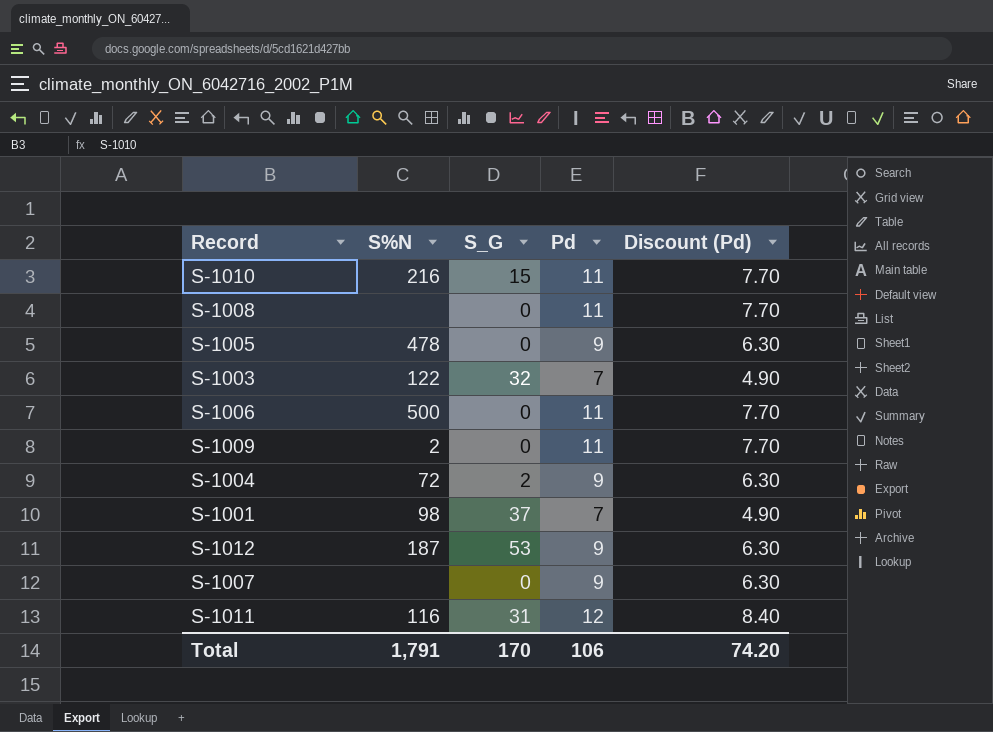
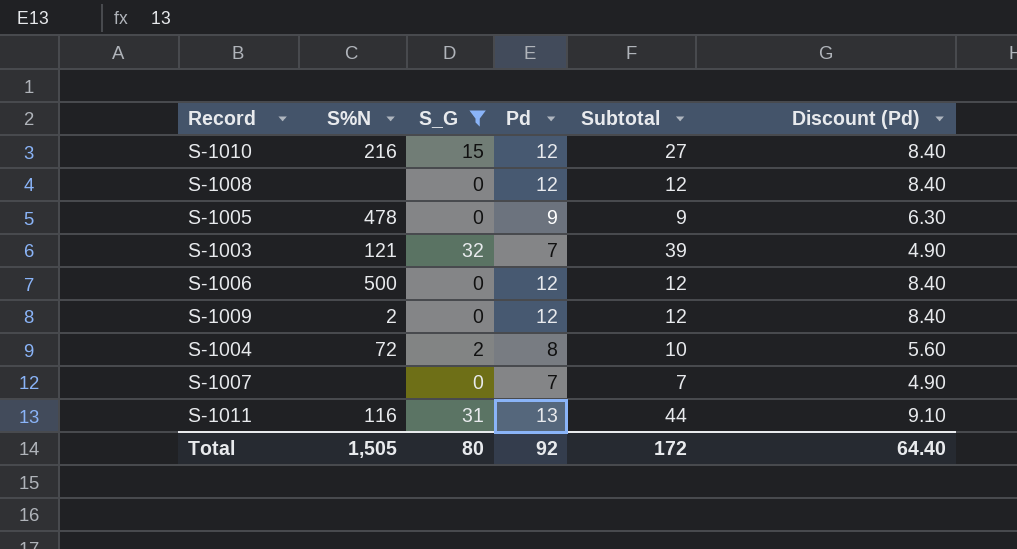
filter: none -> S_G <= 32
column Subtotal | formula: none -> [S_G] + [Pd]
S-1010 | Pd: 11 -> 12
S-1010 | Discount (Pd): 7.70 -> 8.40
S-1008 | Pd: 11 -> 12
S-1008 | Discount (Pd): 7.70 -> 8.40
S-1003 | S%N: 122 -> 121
S-1006 | Pd: 11 -> 12
S-1006 | Discount (Pd): 7.70 -> 8.40
S-1009 | Pd: 11 -> 12
S-1009 | Discount (Pd): 7.70 -> 8.40
S-1004 | Pd: 9 -> 8
S-1004 | Discount (Pd): 6.30 -> 5.60
S-1007 | Pd: 9 -> 7
S-1007 | Discount (Pd): 6.30 -> 4.90
S-1011 | Pd: 12 -> 13
S-1011 | Discount (Pd): 8.40 -> 9.10
Total | S%N: 1,791 -> 1,505
Total | S_G: 170 -> 80
Total | Pd: 106 -> 92
Total | Discount (Pd): 74.20 -> 64.40

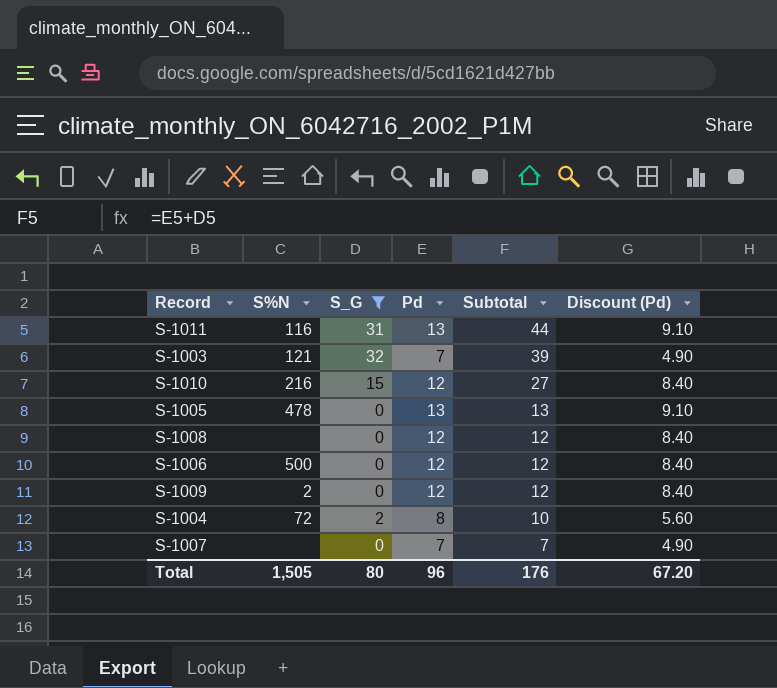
row order: none -> Subtotal descending
S-1005 | Pd: 9 -> 13
S-1005 | Subtotal: 9 -> 13
S-1005 | Discount (Pd): 6.30 -> 9.10
Total | Pd: 92 -> 96
Total | Subtotal: 172 -> 176
Total | Discount (Pd): 64.40 -> 67.20

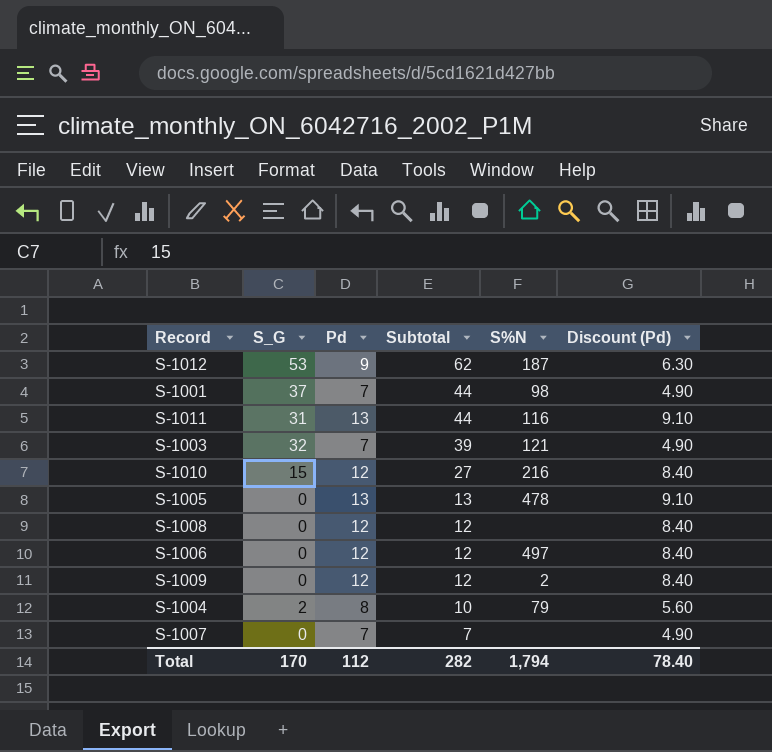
filter: S_G <= 32 -> none
column S%N | position: 2 -> 5
S-1006 | S%N: 500 -> 497
S-1004 | S%N: 72 -> 79
Total | S_G: 80 -> 170
Total | Pd: 96 -> 112
Total | Subtotal: 176 -> 282
Total | S%N: 1,505 -> 1,794
Total | Discount (Pd): 67.20 -> 78.40

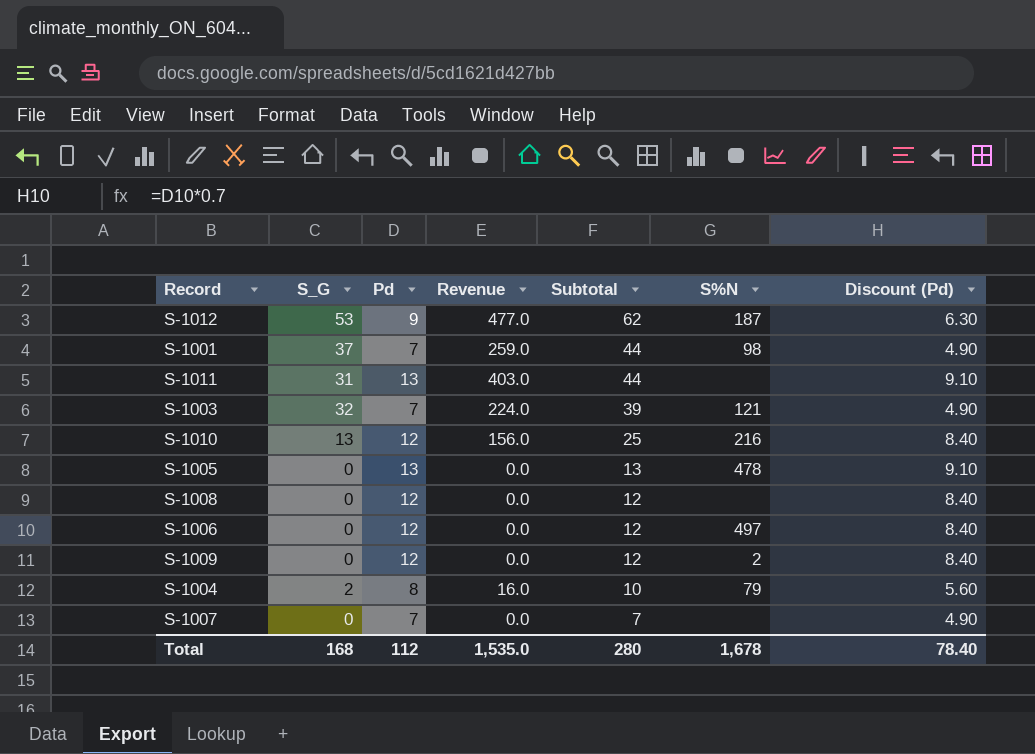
column Revenue | formula: none -> [S_G] * [Pd]
S-1011 | S%N: 116 -> none
S-1010 | S_G: 15 -> 13
S-1010 | Subtotal: 27 -> 25
Total | S_G: 170 -> 168
Total | Subtotal: 282 -> 280
Total | S%N: 1,794 -> 1,678

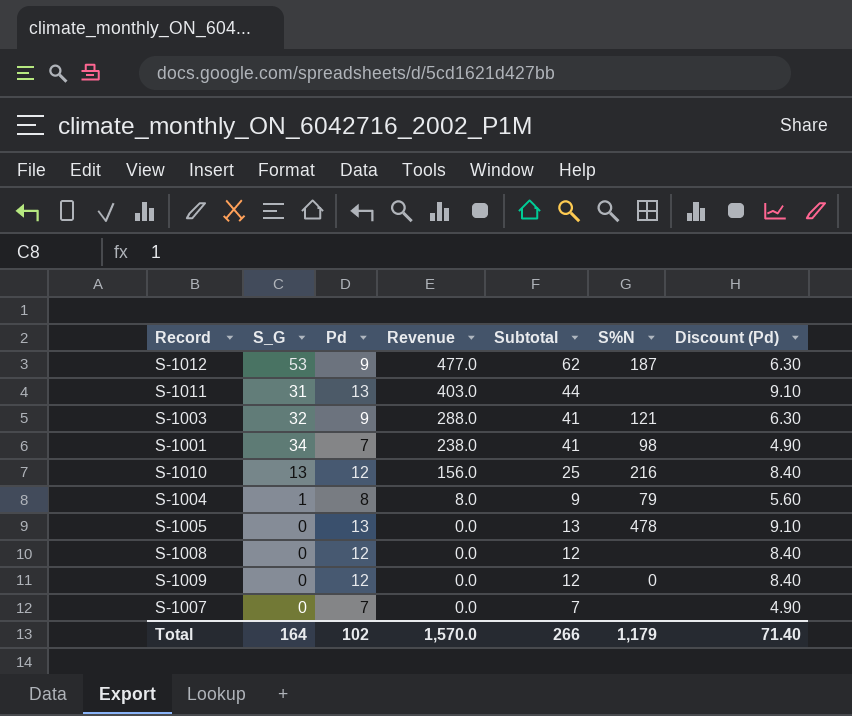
row order: Subtotal descending -> Revenue descending
row S-1006: 0 | 12 | 0.0 | 12 | 497 | 8.40 -> none
S-1003 | Pd: 7 -> 9
S-1003 | Revenue: 224.0 -> 288.0
S-1003 | Subtotal: 39 -> 41
S-1003 | Discount (Pd): 4.90 -> 6.30
S-1001 | S_G: 37 -> 34
S-1001 | Revenue: 259.0 -> 238.0
S-1001 | Subtotal: 44 -> 41
S-1004 | S_G: 2 -> 1
S-1004 | Revenue: 16.0 -> 8.0
S-1004 | Subtotal: 10 -> 9
S-1009 | S%N: 2 -> 0
Total | S_G: 168 -> 164
Total | Pd: 112 -> 102
Total | Revenue: 1,535.0 -> 1,570.0
Total | Subtotal: 280 -> 266
Total | S%N: 1,678 -> 1,179
Total | Discount (Pd): 78.40 -> 71.40

